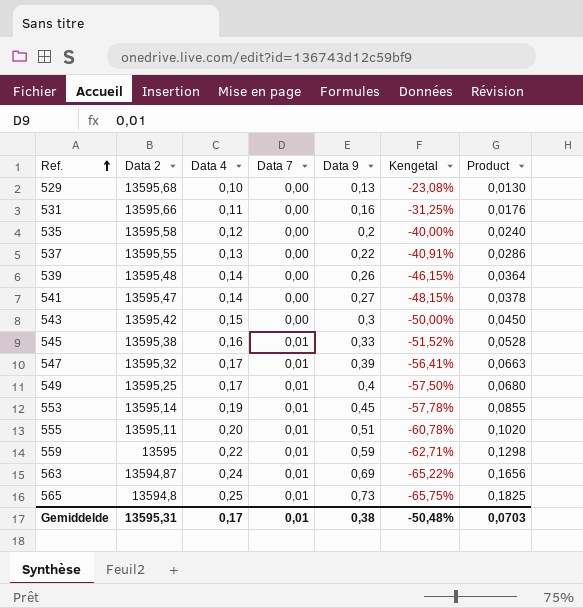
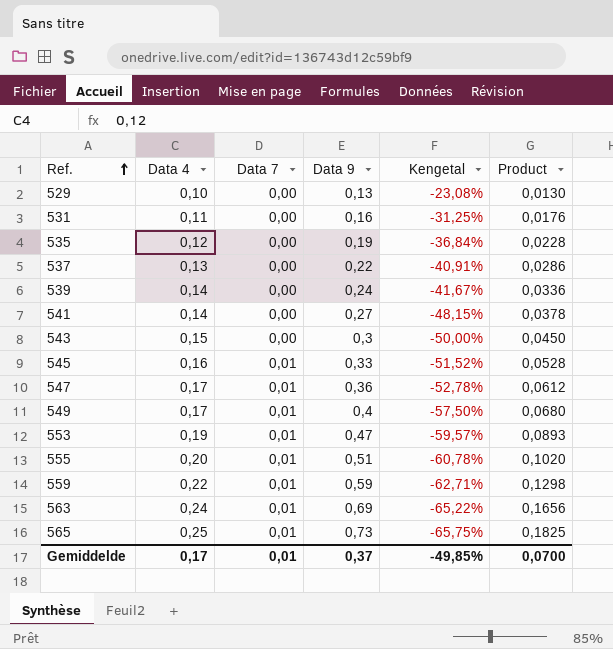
column Data 2 | position: 2 -> none
535 | Data 9: 0,2 -> 0,19
535 | Kengetal: -40,00% -> -36,84%
535 | Product: 0,0240 -> 0,0228
539 | Data 9: 0,26 -> 0,24
539 | Kengetal: -46,15% -> -41,67%
539 | Product: 0,0364 -> 0,0336
547 | Data 9: 0,39 -> 0,36
547 | Kengetal: -56,41% -> -52,78%
547 | Product: 0,0663 -> 0,0612
553 | Data 9: 0,45 -> 0,47
553 | Kengetal: -57,78% -> -59,57%
553 | Product: 0,0855 -> 0,0893
Gemiddelde | Data 9: 0,38 -> 0,37
Gemiddelde | Kengetal: -50,48% -> -49,85%
Gemiddelde | Product: 0,0703 -> 0,0700

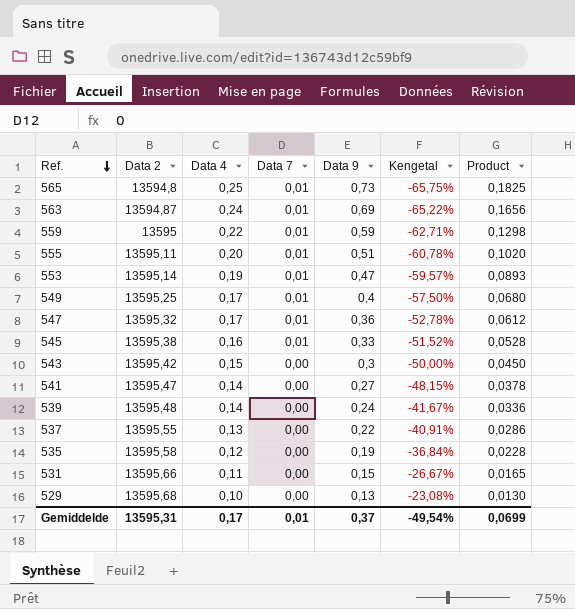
row order: Ref. ascending -> Ref. descending
column Data 2 | position: none -> 2
531 | Data 9: 0,16 -> 0,15
531 | Kengetal: -31,25% -> -26,67%
531 | Product: 0,0176 -> 0,0165
Gemiddelde | Kengetal: -49,85% -> -49,54%
Gemiddelde | Product: 0,0700 -> 0,0699

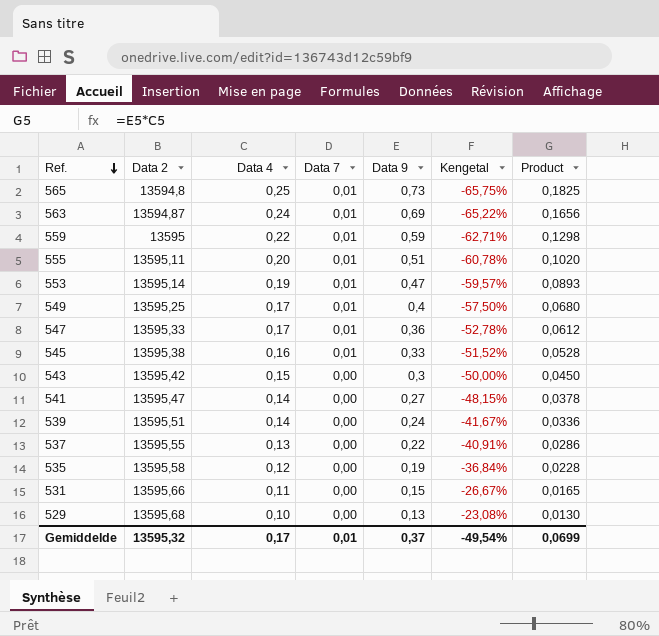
547 | Data 2: 13595,32 -> 13595,33
539 | Data 2: 13595,48 -> 13595,51
Gemiddelde | Data 2: 13595,31 -> 13595,32

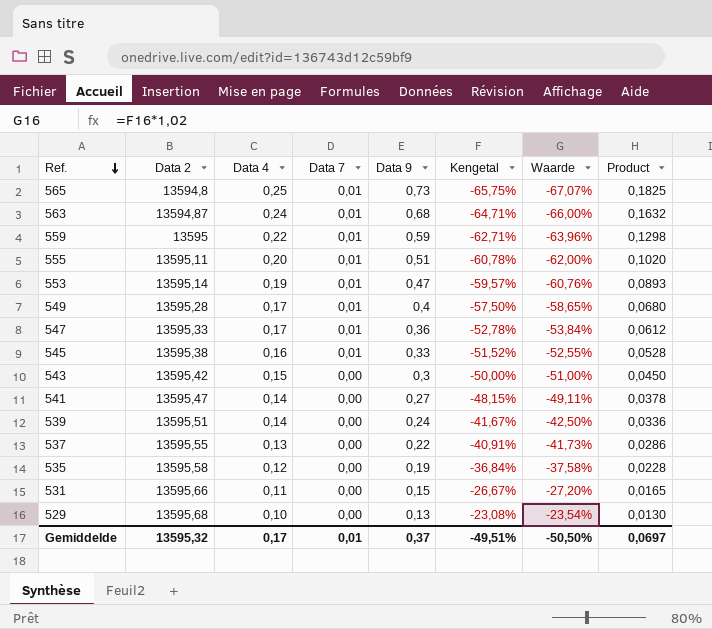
column Waarde | formula: none -> [Kengetal] * 1,02
563 | Data 9: 0,69 -> 0,68
563 | Kengetal: -65,22% -> -64,71%
563 | Product: 0,1656 -> 0,1632
549 | Data 2: 13595,25 -> 13595,28
Gemiddelde | Kengetal: -49,54% -> -49,51%
Gemiddelde | Product: 0,0699 -> 0,0697

